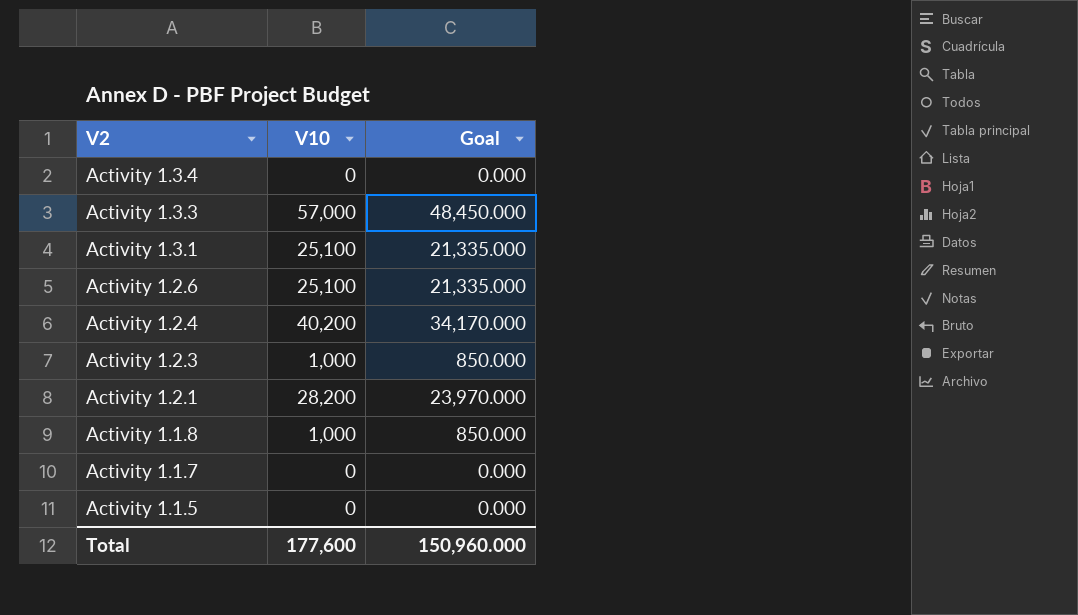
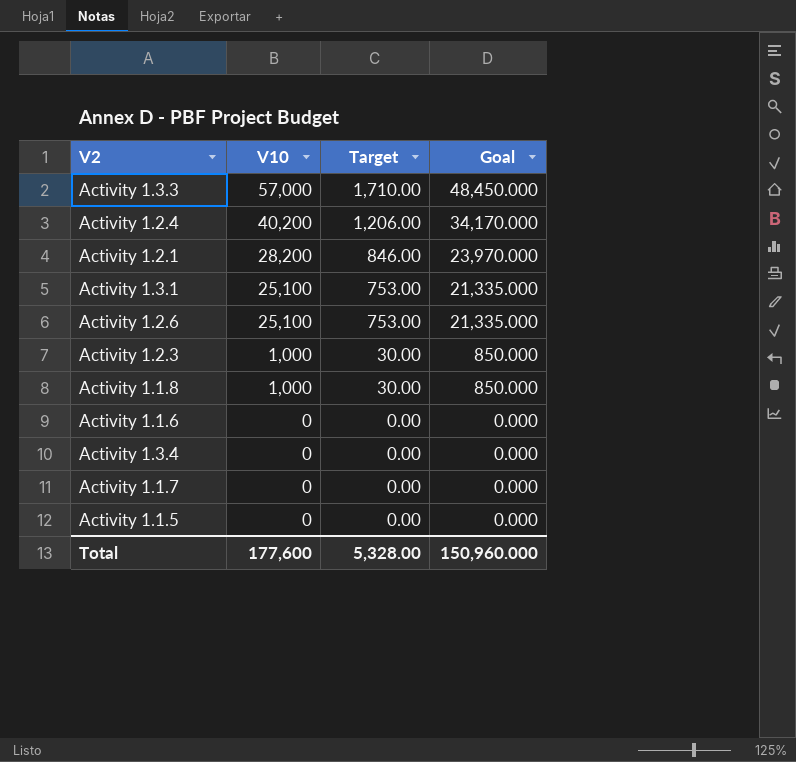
row order: V2 descending -> V10 descending
column Target | formula: none -> [V10] * 0.03
row Activity 1.1.6: none -> 0 | 0.00 | 0.000

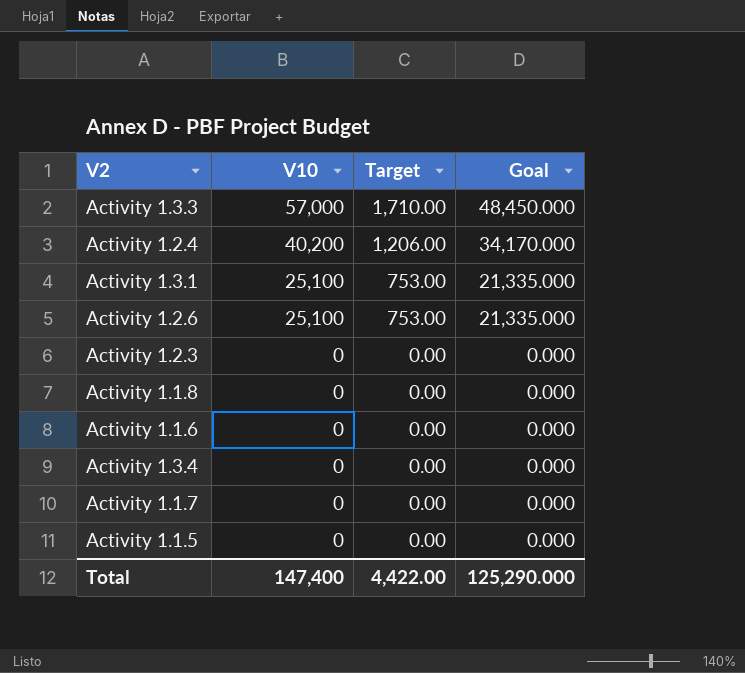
row Activity 1.2.1: 28,200 | 846.00 | 23,970.000 -> none
Activity 1.2.3 | V10: 1,000 -> 0
Activity 1.2.3 | Target: 30.00 -> 0.00
Activity 1.2.3 | Goal: 850.000 -> 0.000
Activity 1.1.8 | V10: 1,000 -> 0
Activity 1.1.8 | Target: 30.00 -> 0.00
Activity 1.1.8 | Goal: 850.000 -> 0.000
Total | V10: 177,600 -> 147,400
Total | Target: 5,328.00 -> 4,422.00
Total | Goal: 150,960.000 -> 125,290.000

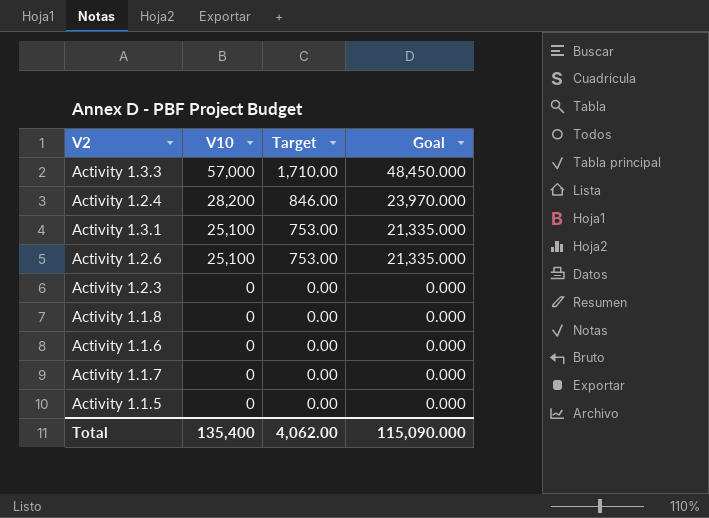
row Activity 1.3.4: 0 | 0.00 | 0.000 -> none
Activity 1.2.4 | V10: 40,200 -> 28,200
Activity 1.2.4 | Target: 1,206.00 -> 846.00
Activity 1.2.4 | Goal: 34,170.000 -> 23,970.000
Total | V10: 147,400 -> 135,400
Total | Target: 4,422.00 -> 4,062.00
Total | Goal: 125,290.000 -> 115,090.000

